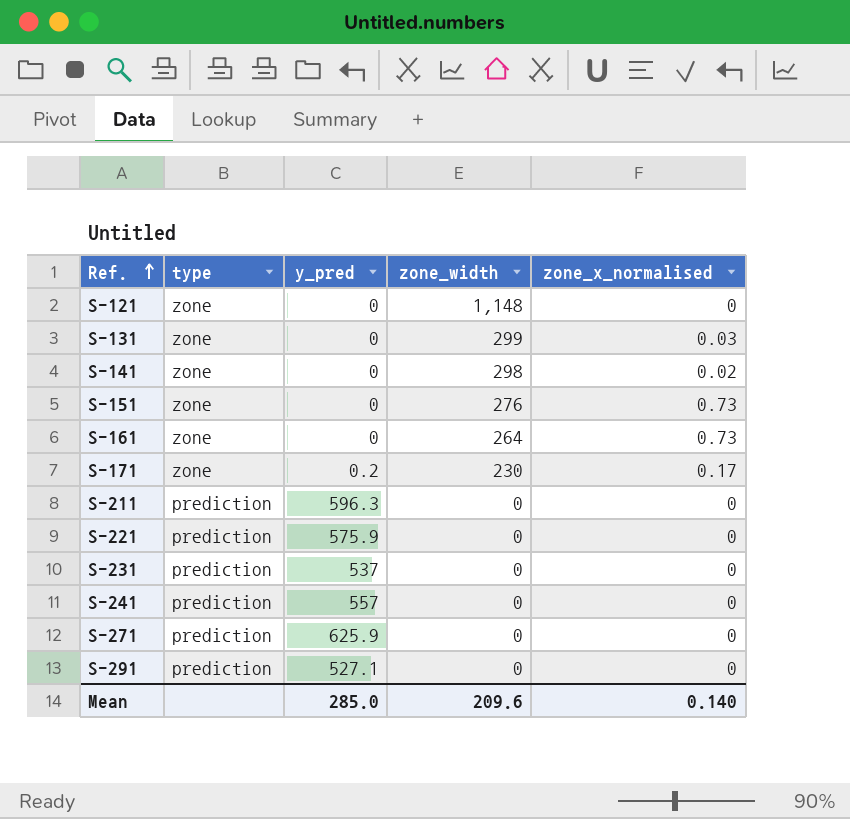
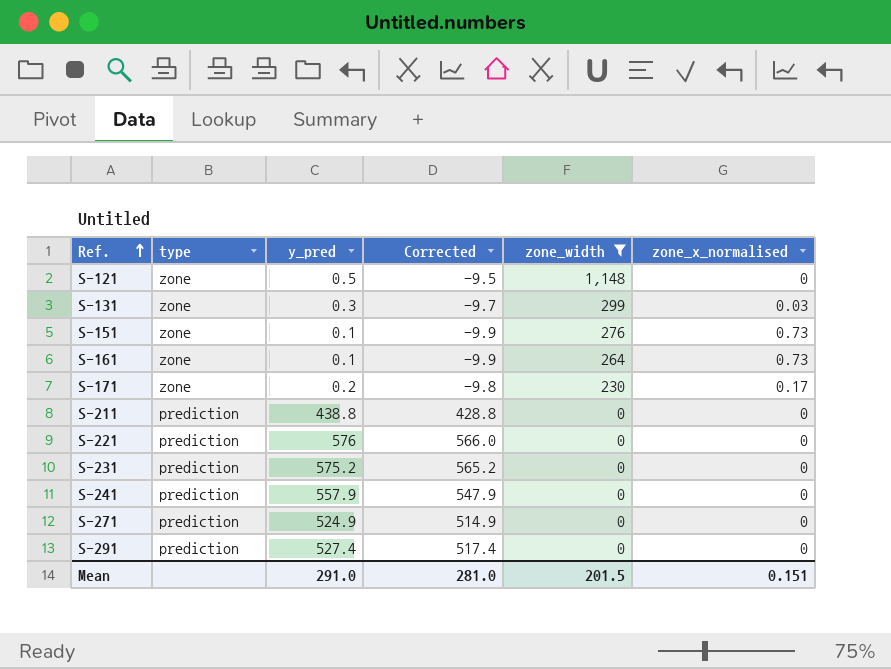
filter: none -> zone_width != 298
column Corrected | formula: none -> [y_pred] - 10
S-121 | y_pred: 0 -> 0.5
S-131 | y_pred: 0 -> 0.3
S-151 | y_pred: 0 -> 0.1
S-161 | y_pred: 0 -> 0.1
S-211 | y_pred: 596.3 -> 438.8
S-221 | y_pred: 575.9 -> 576
S-231 | y_pred: 537 -> 575.2
S-241 | y_pred: 557 -> 557.9
S-271 | y_pred: 625.9 -> 524.9
S-291 | y_pred: 527.1 -> 527.4
Mean | y_pred: 285.0 -> 291.0
Mean | zone_width: 209.6 -> 201.5
Mean | zone_x_normalised: 0.140 -> 0.151

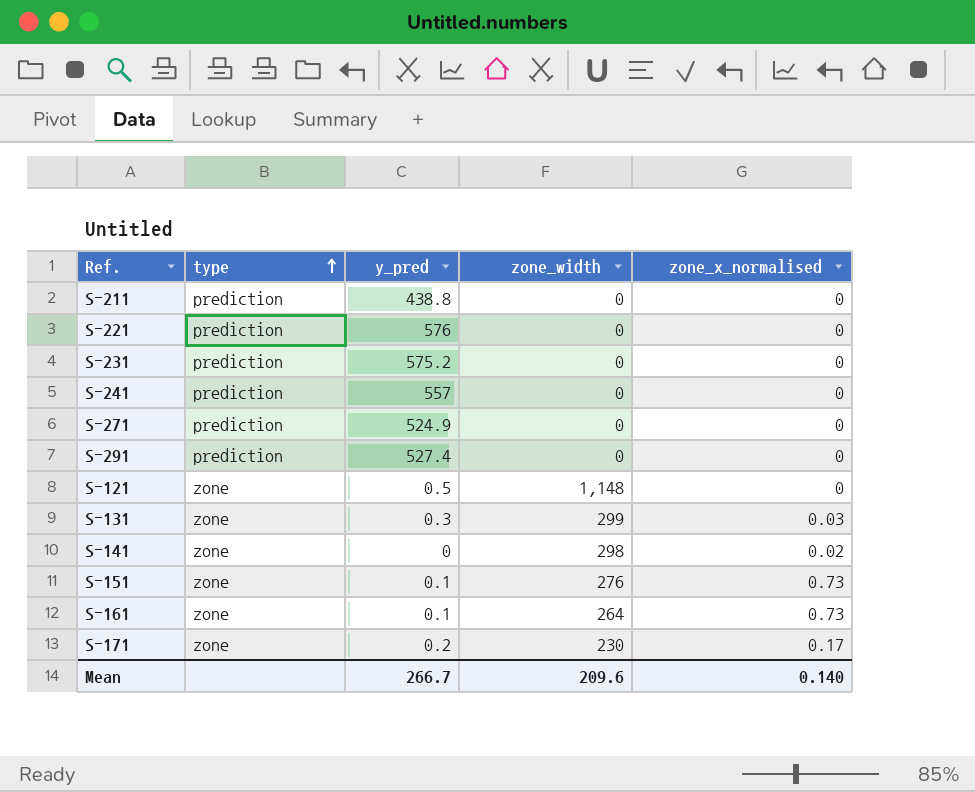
filter: zone_width != 298 -> none
row order: Ref. ascending -> type ascending
column Corrected | formula: [y_pred] - 10 -> none
S-241 | y_pred: 557.9 -> 557
Mean | y_pred: 291.0 -> 266.7
Mean | zone_width: 201.5 -> 209.6
Mean | zone_x_normalised: 0.151 -> 0.140

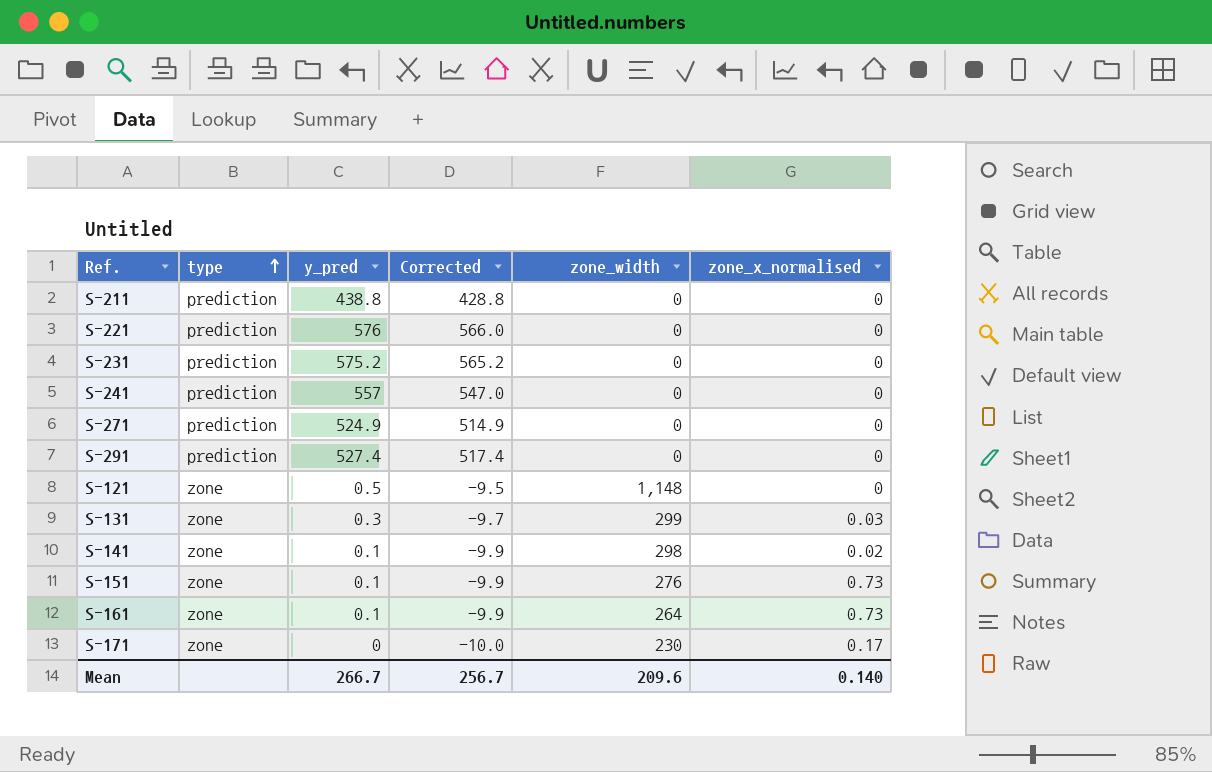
column Corrected | formula: none -> [y_pred] - 10
S-141 | y_pred: 0 -> 0.1
S-171 | y_pred: 0.2 -> 0

